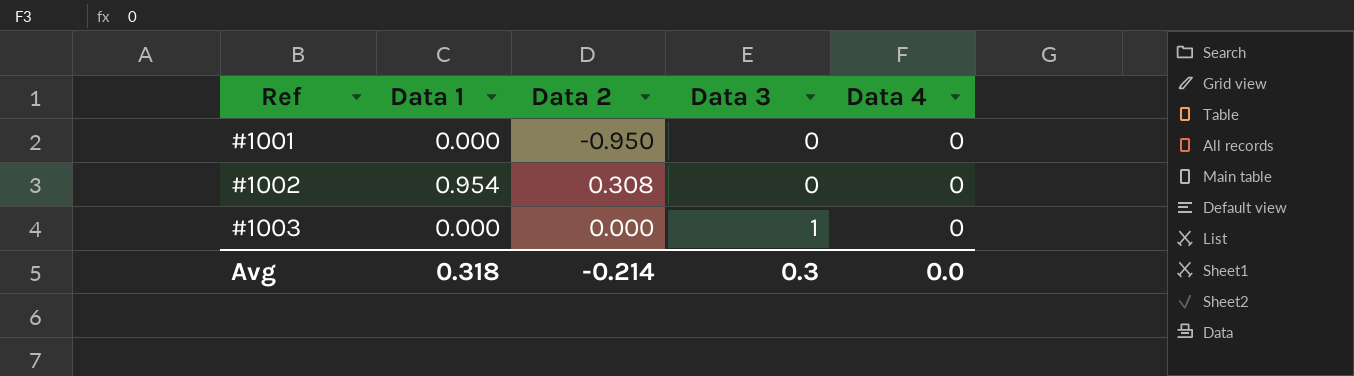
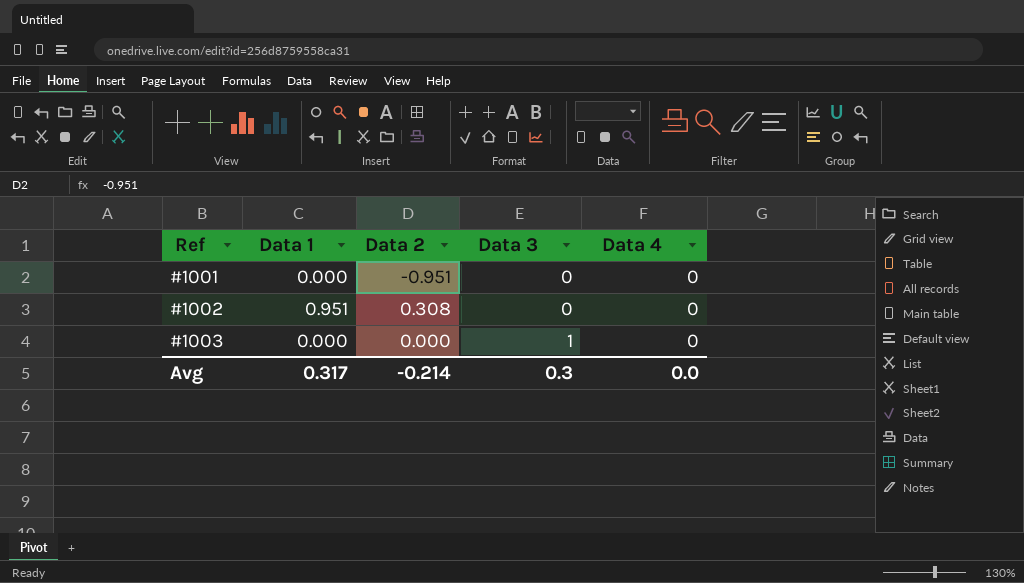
#1001 | Data 2: -0.950 -> -0.951
#1002 | Data 1: 0.954 -> 0.951
Avg | Data 1: 0.318 -> 0.317

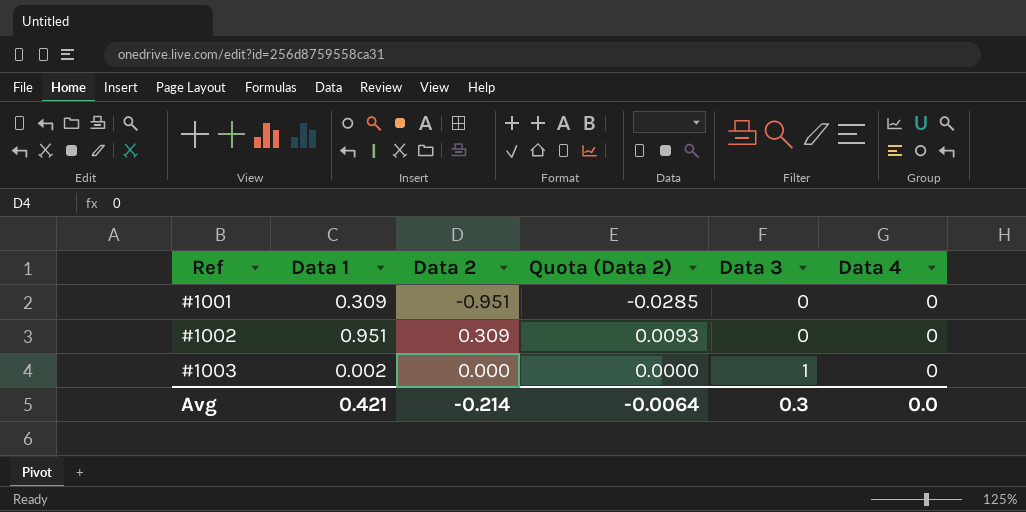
column Quota (Data 2) | formula: none -> [Data 2] * 0.03
#1001 | Data 1: 0.000 -> 0.309
#1002 | Data 2: 0.308 -> 0.309
#1003 | Data 1: 0.000 -> 0.002
Avg | Data 1: 0.317 -> 0.421

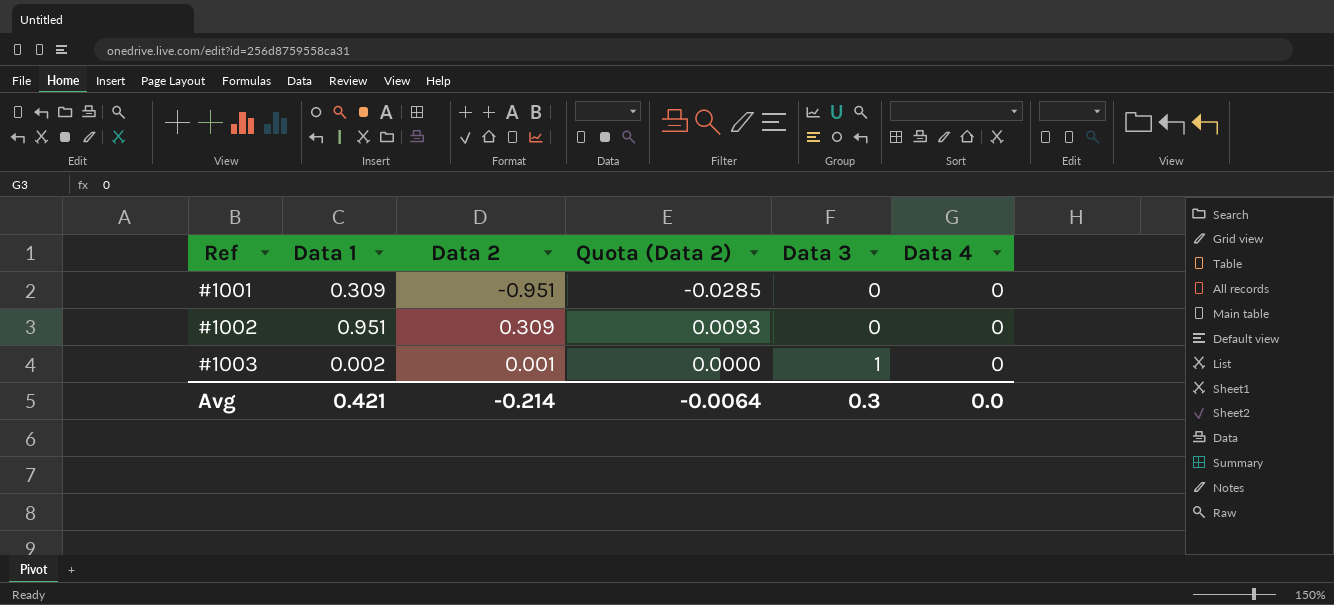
#1003 | Data 2: 0.000 -> 0.001

